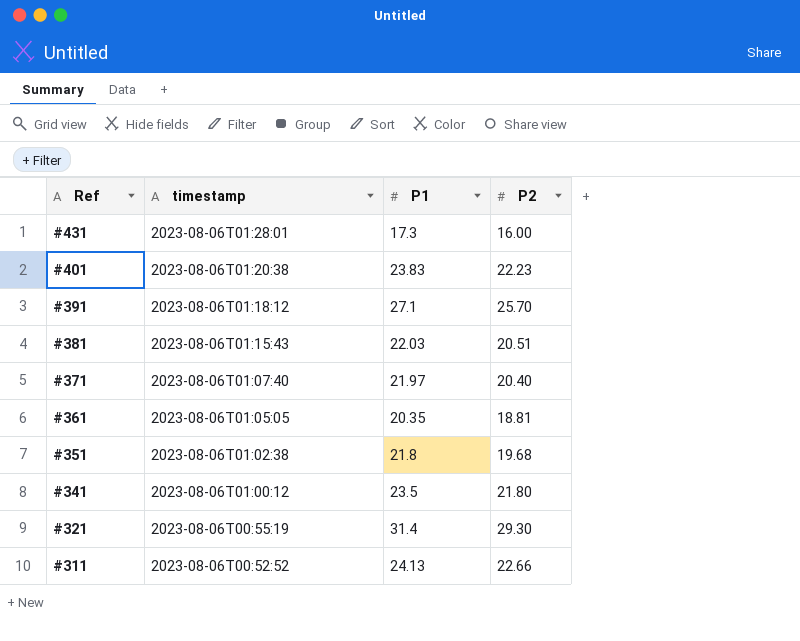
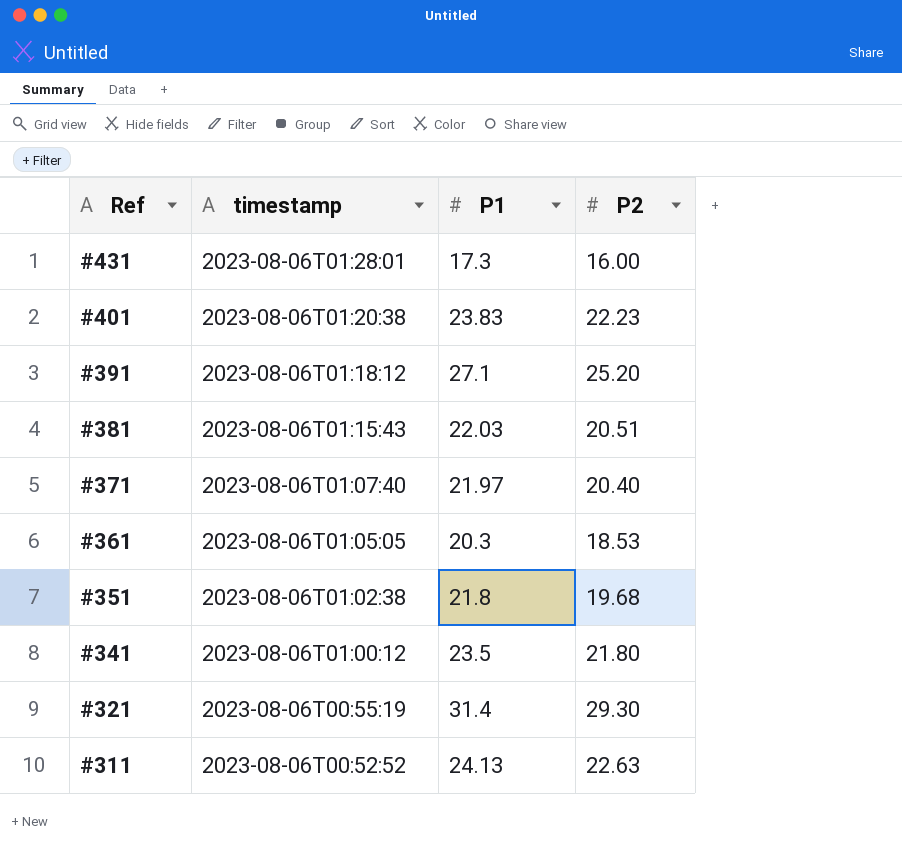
#391 | P2: 25.70 -> 25.20
#361 | P1: 20.35 -> 20.3
#361 | P2: 18.81 -> 18.53
#311 | P2: 22.66 -> 22.63

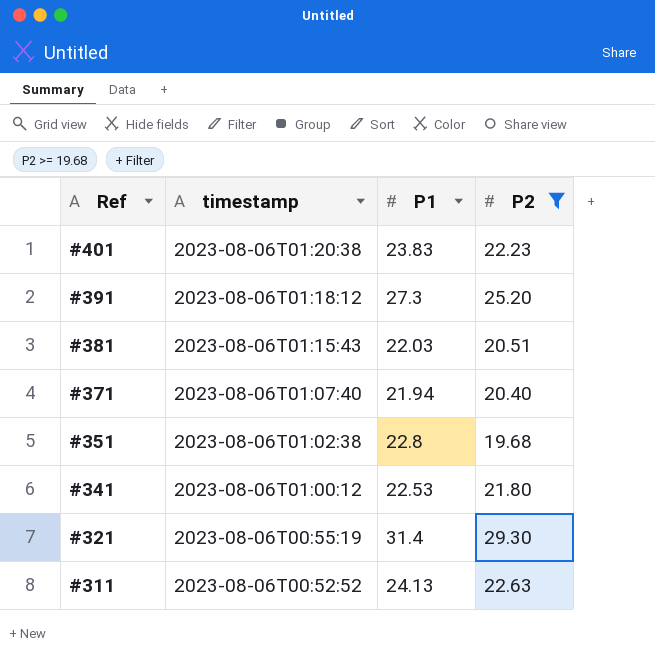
filter: none -> P2 >= 19.68
#391 | P1: 27.1 -> 27.3
#371 | P1: 21.97 -> 21.94
#351 | P1: 21.8 -> 22.8
#341 | P1: 23.5 -> 22.53

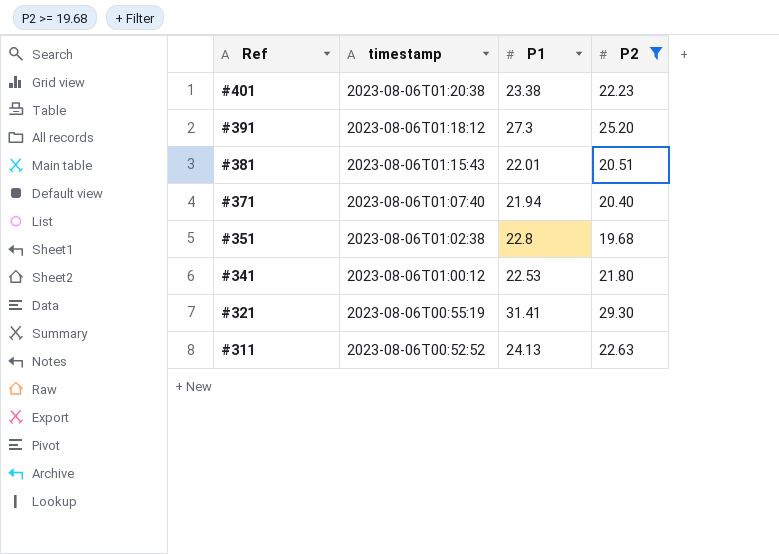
#401 | P1: 23.83 -> 23.38
#381 | P1: 22.03 -> 22.01
#321 | P1: 31.4 -> 31.41

